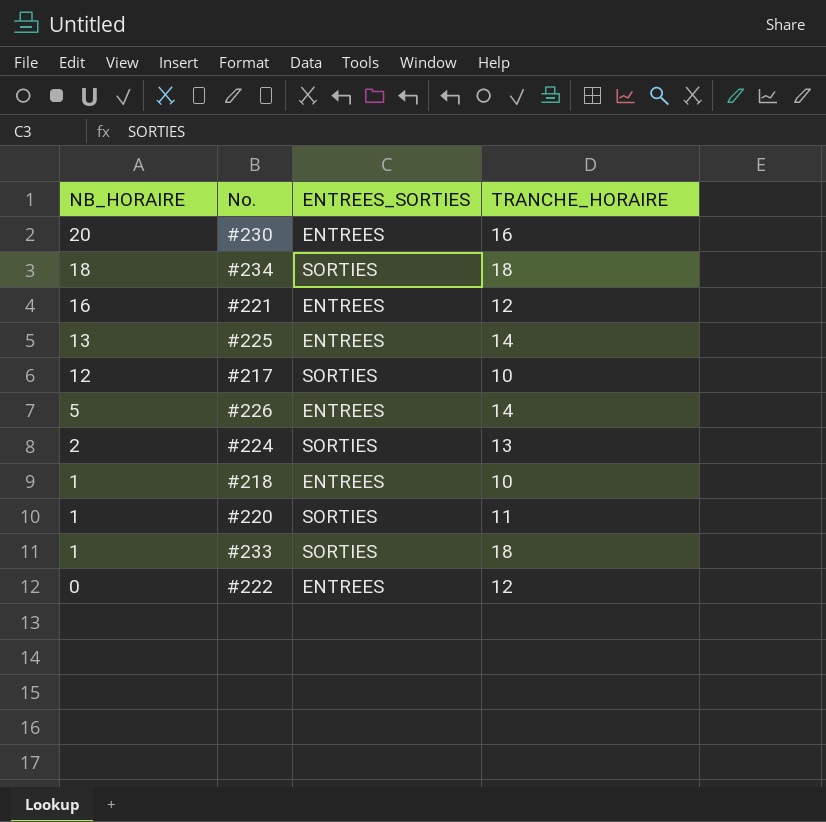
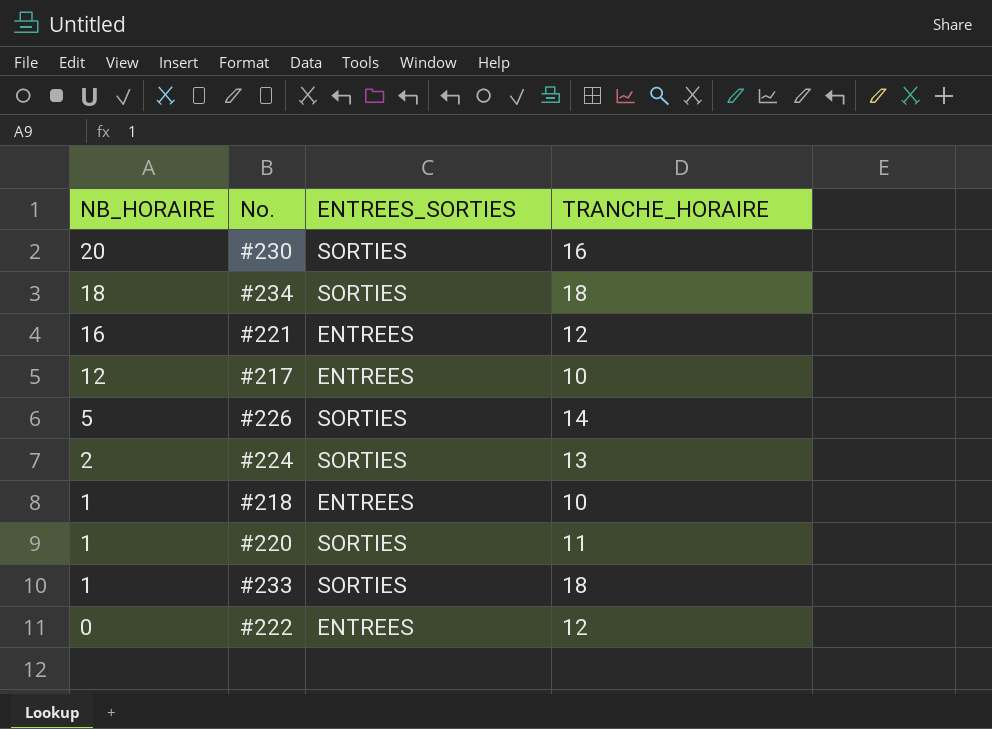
row #225: 13 | ENTREES | 14 -> none
#230 | ENTREES_SORTIES: ENTREES -> SORTIES
#217 | ENTREES_SORTIES: SORTIES -> ENTREES
#226 | ENTREES_SORTIES: ENTREES -> SORTIES

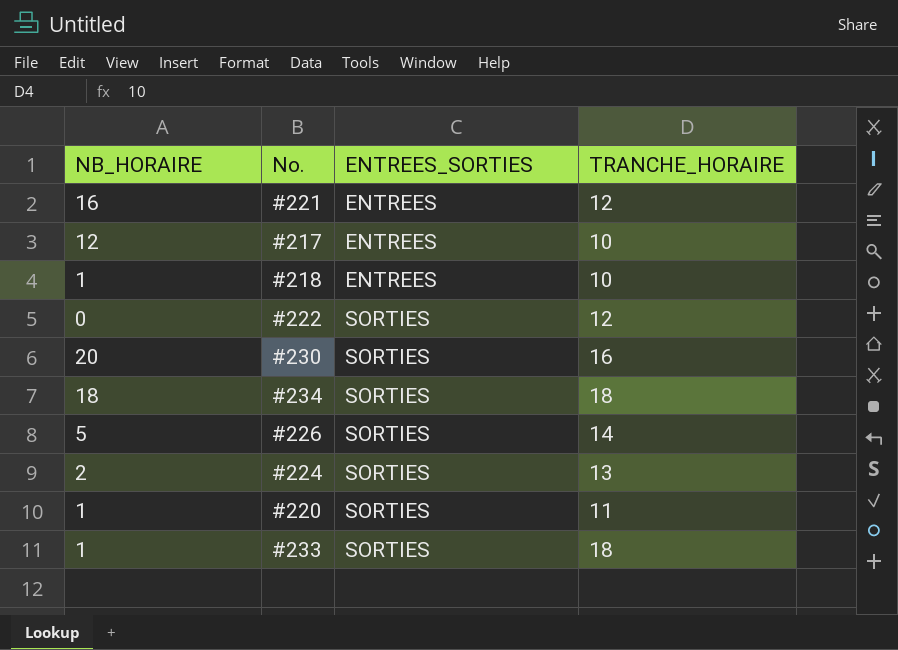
row order: NB_HORAIRE descending -> ENTREES_SORTIES ascending
#222 | ENTREES_SORTIES: ENTREES -> SORTIES

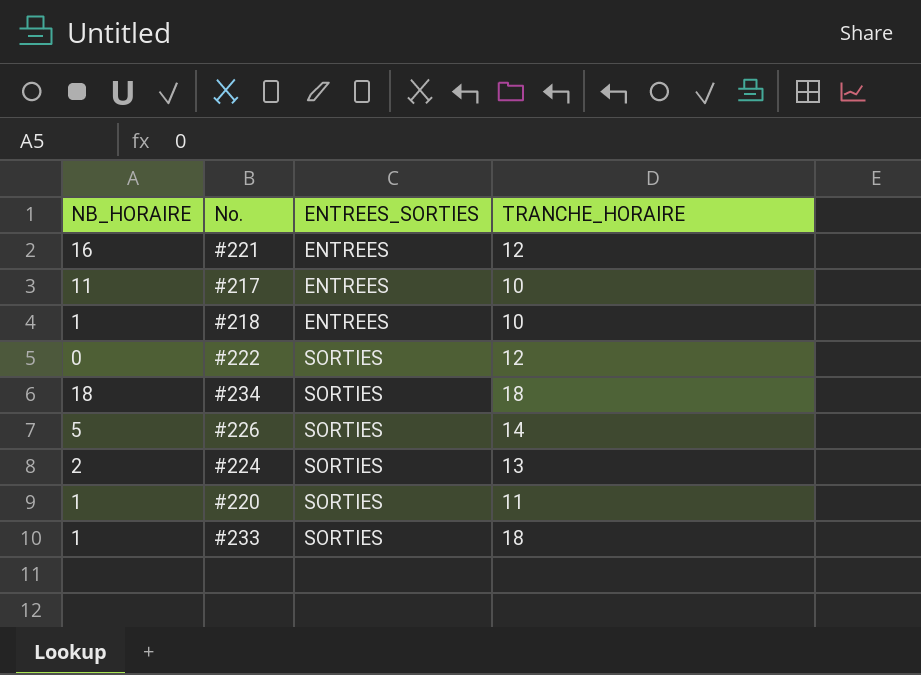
row #230: 20 | SORTIES | 16 -> none
#217 | NB_HORAIRE: 12 -> 11

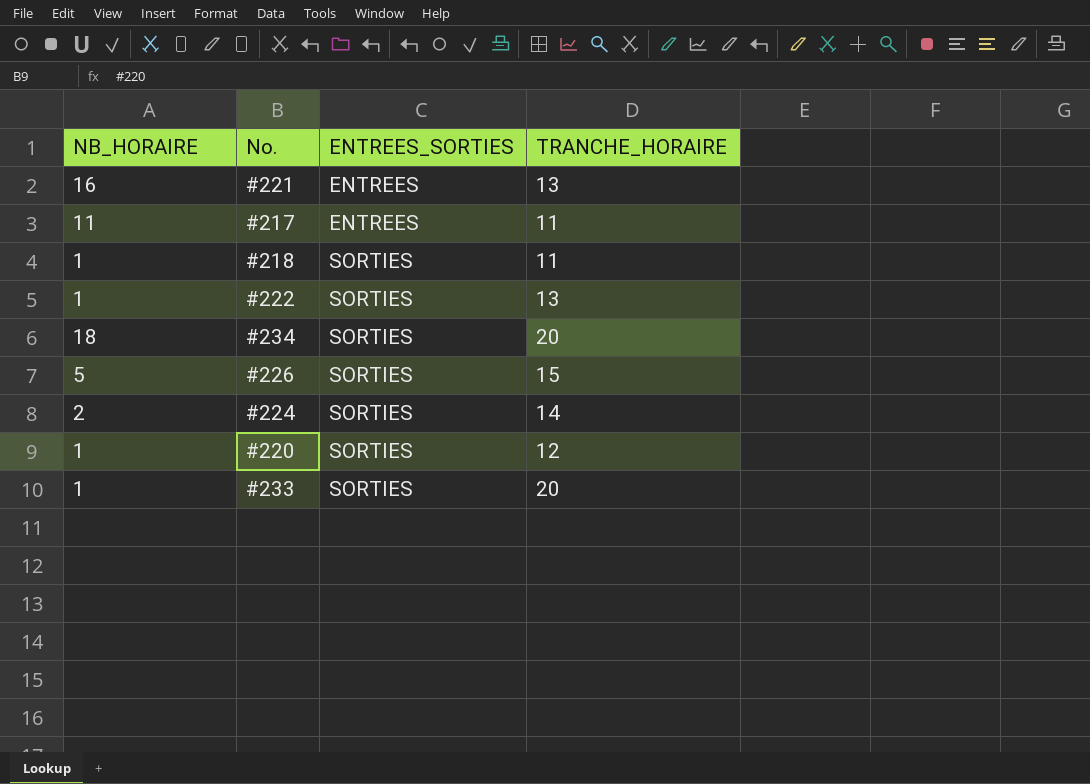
#221 | TRANCHE_HORAIRE: 12 -> 13
#217 | TRANCHE_HORAIRE: 10 -> 11
#218 | ENTREES_SORTIES: ENTREES -> SORTIES
#218 | TRANCHE_HORAIRE: 10 -> 11
#222 | NB_HORAIRE: 0 -> 1
#222 | TRANCHE_HORAIRE: 12 -> 13
#234 | TRANCHE_HORAIRE: 18 -> 20
#226 | TRANCHE_HORAIRE: 14 -> 15
#224 | TRANCHE_HORAIRE: 13 -> 14
#220 | TRANCHE_HORAIRE: 11 -> 12
#233 | TRANCHE_HORAIRE: 18 -> 20

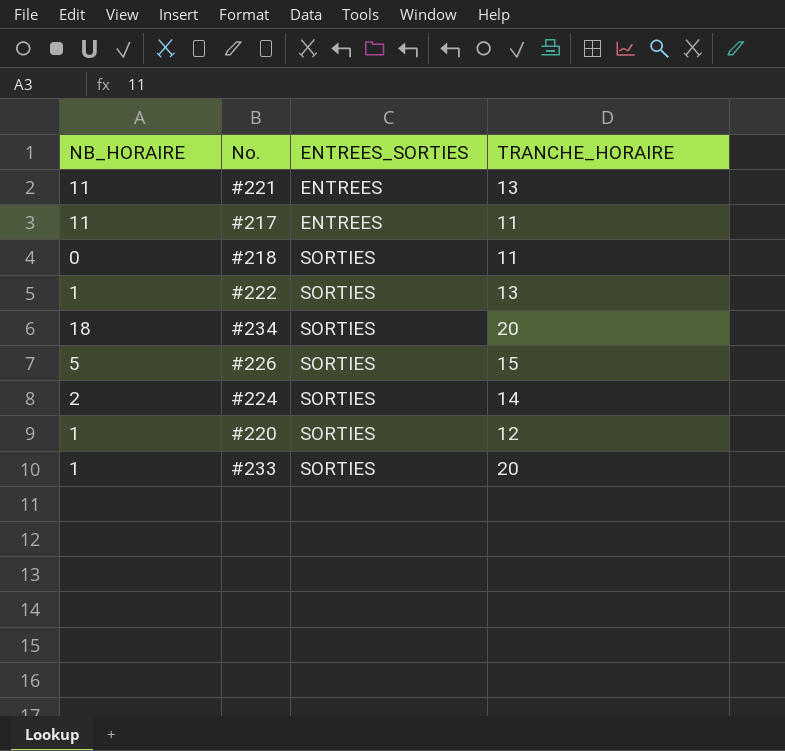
#221 | NB_HORAIRE: 16 -> 11
#218 | NB_HORAIRE: 1 -> 0

